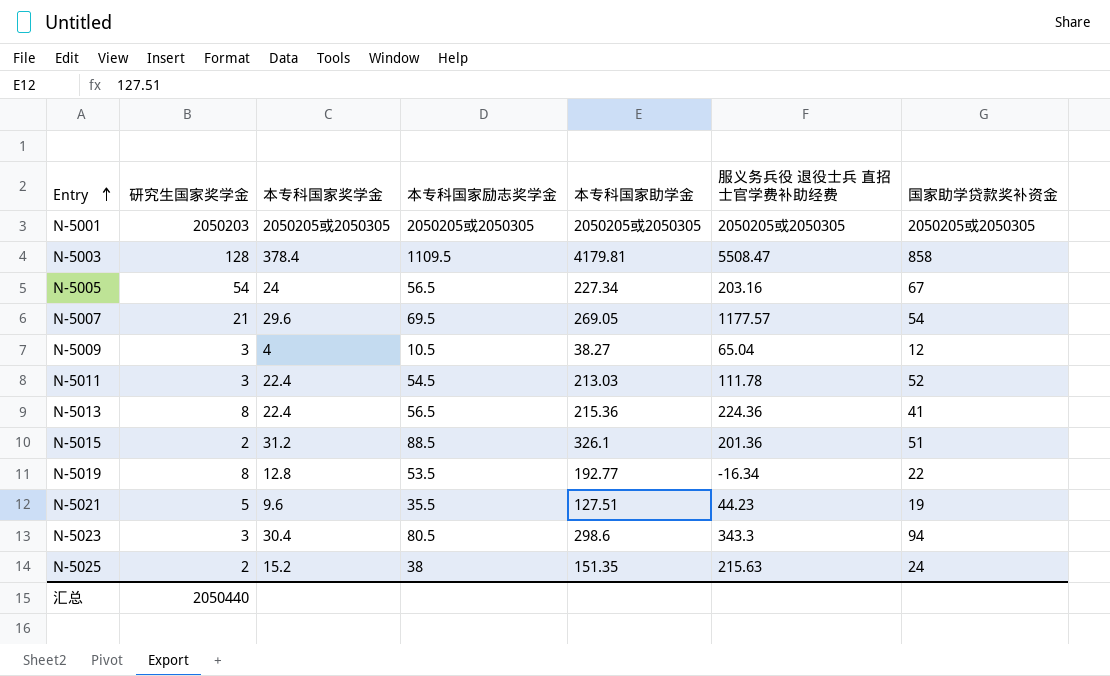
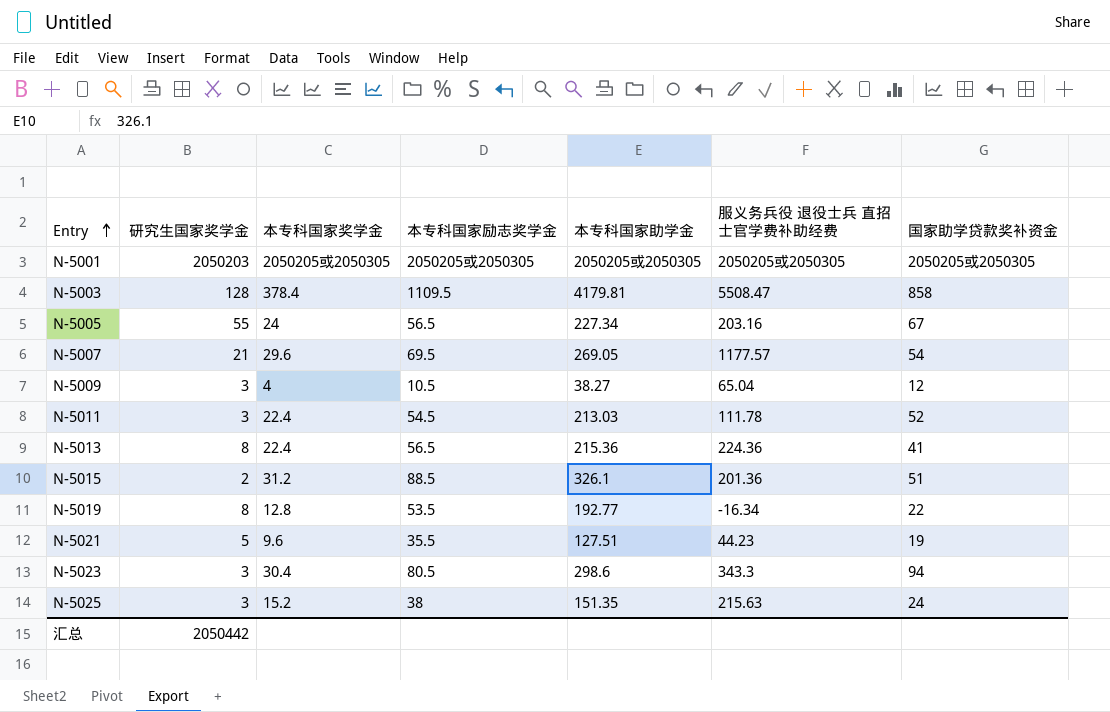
N-5005 | 研究生国家奖学金: 54 -> 55
N-5025 | 研究生国家奖学金: 2 -> 3
汇总 | 研究生国家奖学金: 2050440 -> 2050442

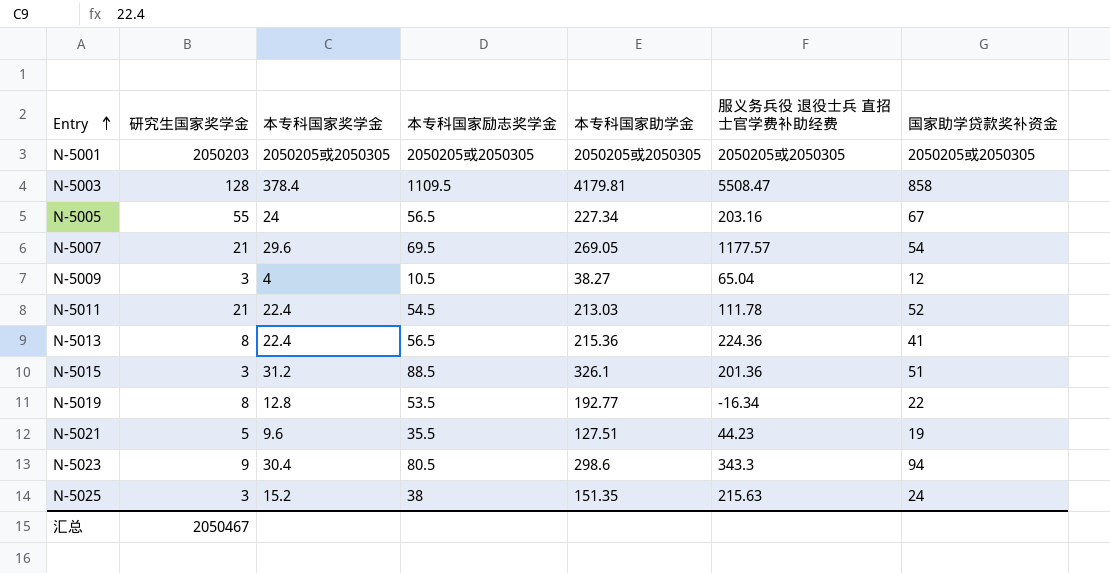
N-5011 | 研究生国家奖学金: 3 -> 21
N-5015 | 研究生国家奖学金: 2 -> 3
N-5023 | 研究生国家奖学金: 3 -> 9
汇总 | 研究生国家奖学金: 2050442 -> 2050467

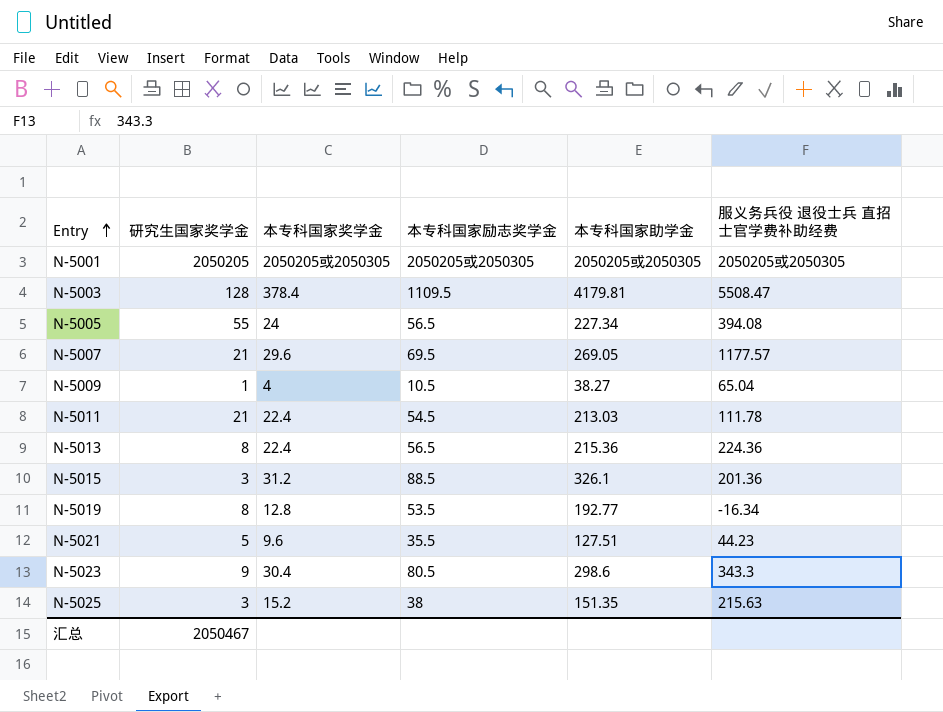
column 国家助学贷款奖补资金 | position: 7 -> none
N-5001 | 研究生国家奖学金: 2050203 -> 2050205
N-5005 | 服义务兵役 退役士兵 直招士官学费补助经费: 203.16 -> 394.08
N-5009 | 研究生国家奖学金: 3 -> 1

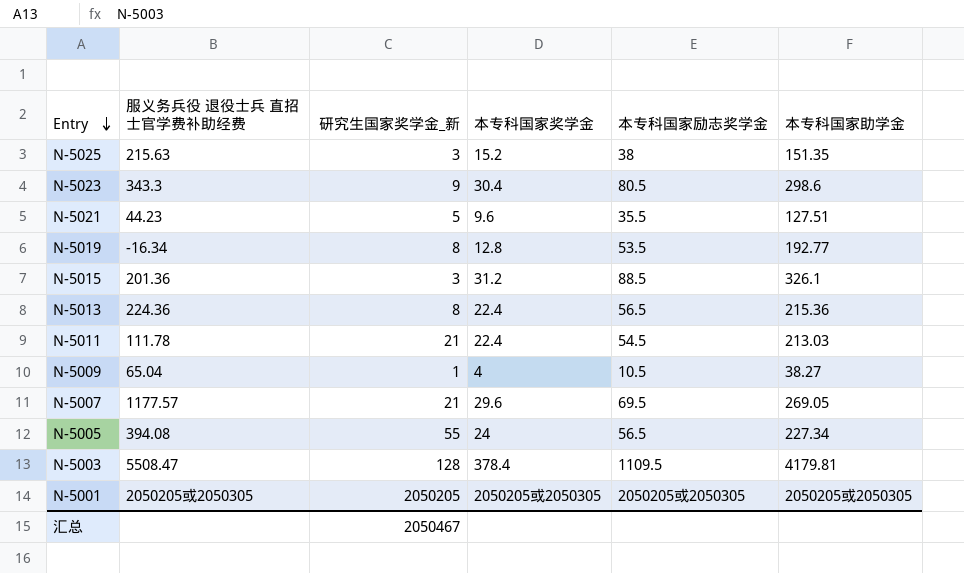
row order: Entry ascending -> Entry descending
column 服义务兵役 退役士兵 直招士官学费补助经费 | position: 6 -> 2
column name: 研究生国家奖学金 -> 研究生国家奖学金_新

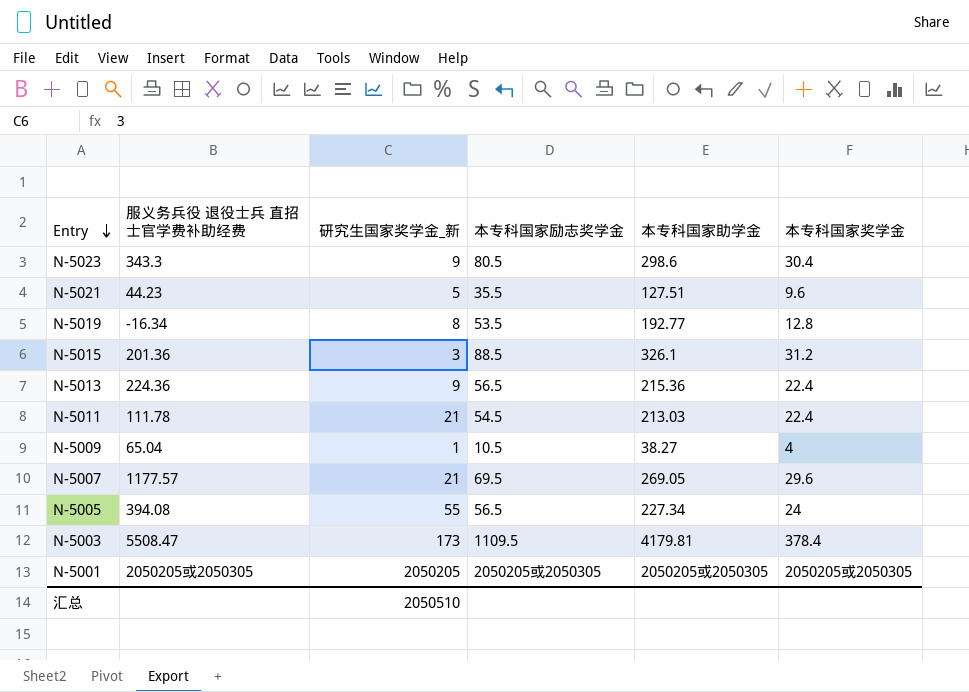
column 本专科国家奖学金 | position: 4 -> 6
row N-5025: 215.63 | 3 | 15.2 | 38 | 151.35 -> none
N-5013 | 研究生国家奖学金_新: 8 -> 9
N-5003 | 研究生国家奖学金_新: 128 -> 173
汇总 | 研究生国家奖学金_新: 2050467 -> 2050510

